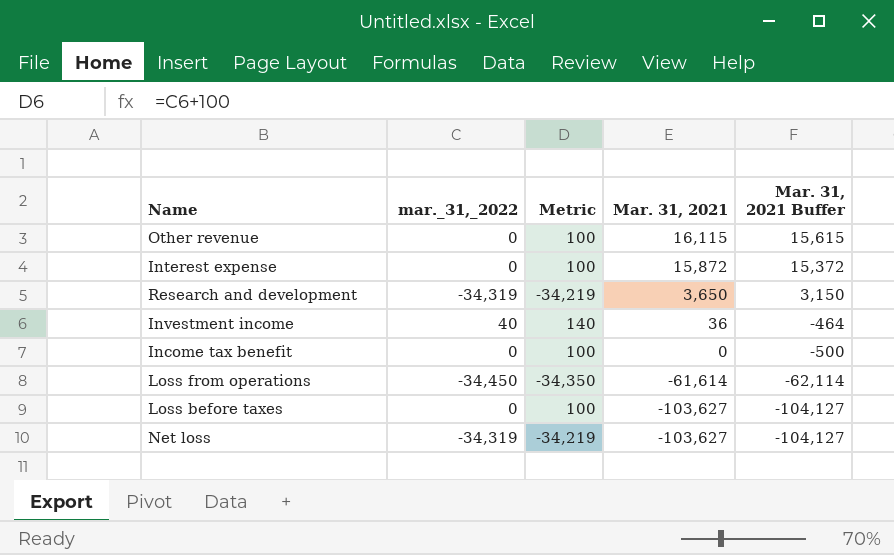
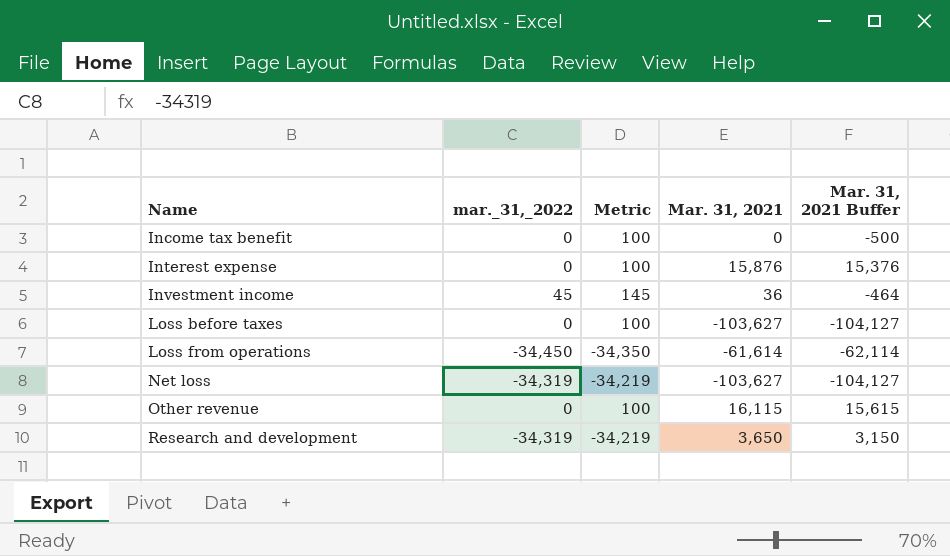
row order: Mar. 31, 2021 descending -> Name ascending
Interest expense | Mar. 31, 2021: 15,872 -> 15,876
Interest expense | Mar. 31, 2021 Buffer: 15,372 -> 15,376
Investment income | mar._31,_2022: 40 -> 45
Investment income | Metric: 140 -> 145

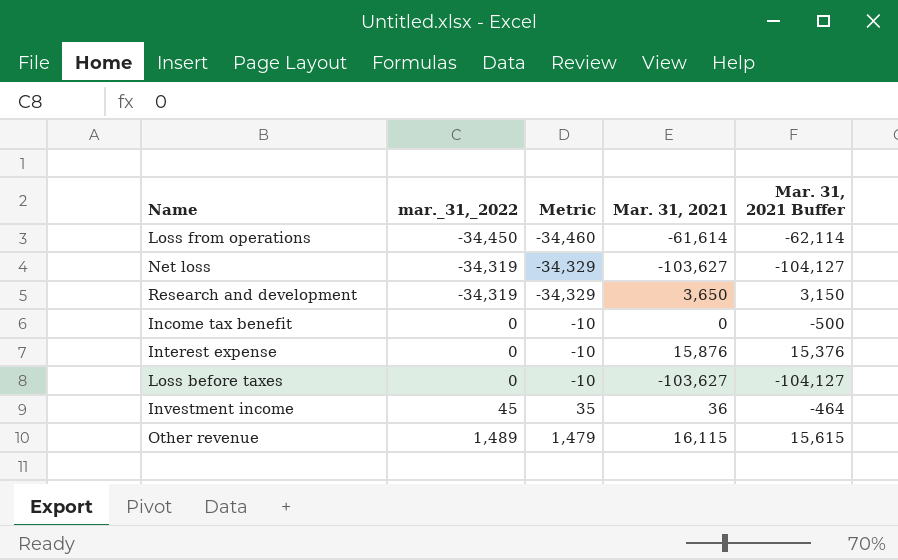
row order: Name ascending -> mar._31,_2022 ascending
column Metric | formula: [mar._31,_2022] + 100 -> [mar._31,_2022] - 10
Other revenue | mar._31,_2022: 0 -> 1,489

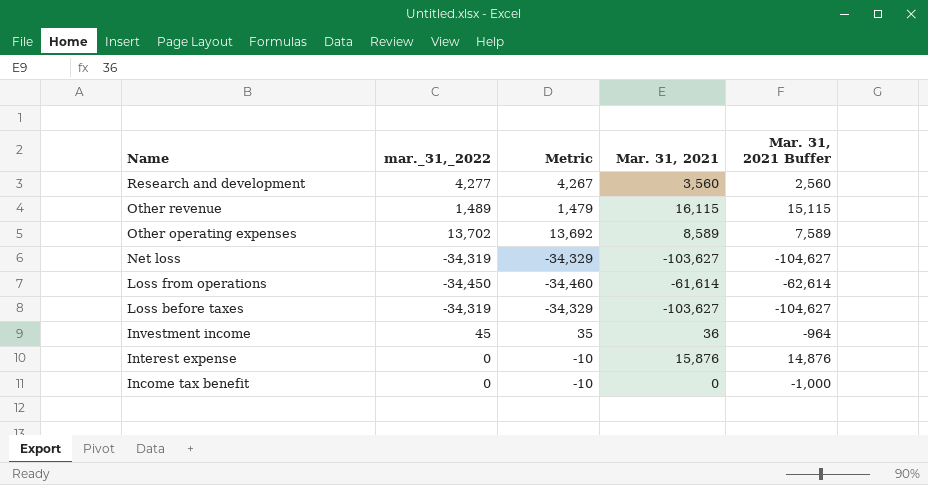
row order: mar._31,_2022 ascending -> Name descending
column Mar. 31, 2021 Buffer | formula: [Mar. 31, 2021] - 500 -> [Mar. 31, 2021] - 1000
Research and development | mar._31,_2022: -34,319 -> 4,277
Research and development | Metric: -34,329 -> 4,267
Research and development | Mar. 31, 2021: 3,650 -> 3,560
row Other operating expenses: none -> 13,702 | 13,692 | 8,589 | 7,589
Loss before taxes | mar._31,_2022: 0 -> -34,319
Loss before taxes | Metric: -10 -> -34,329

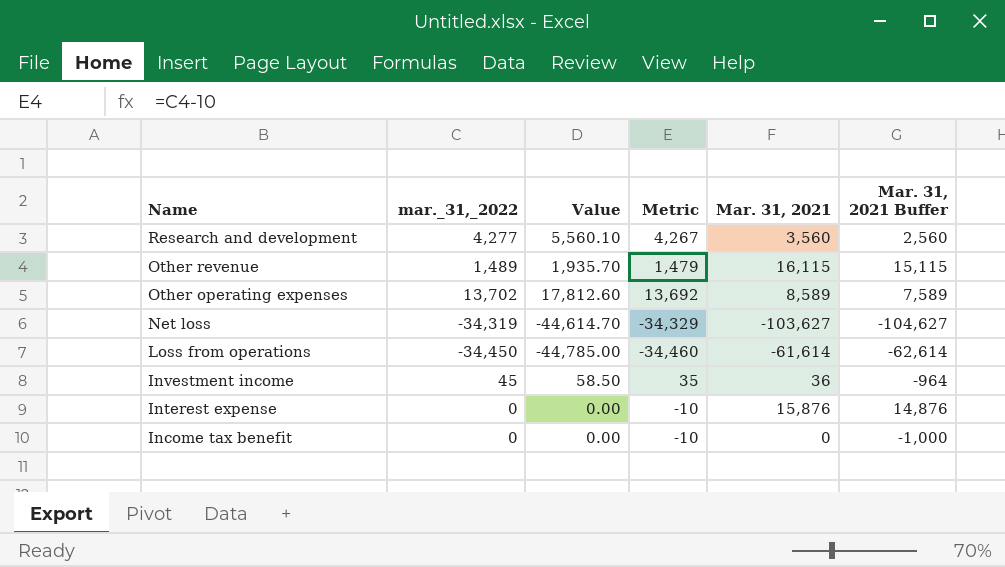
column Value | formula: none -> [mar._31,_2022] * 1.3
row Loss before taxes: -34,319 | -34,329 | -103,627 | -104,627 -> none

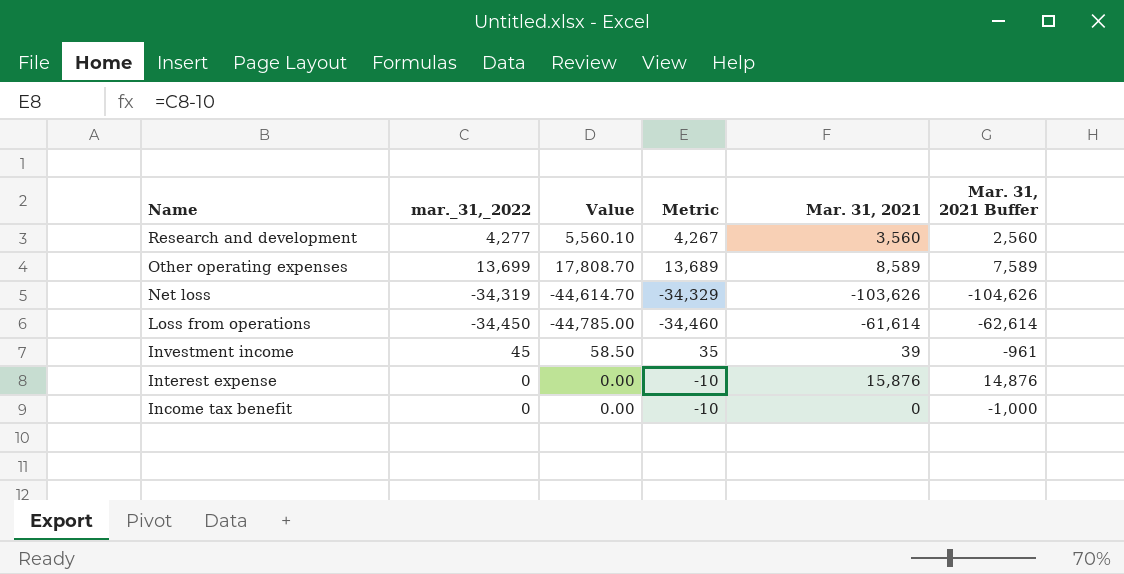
row Other revenue: 1,489 | 1,935.70 | 1,479 | 16,115 | 15,115 -> none
Other operating expenses | mar._31,_2022: 13,702 -> 13,699
Other operating expenses | Value: 17,812.60 -> 17,808.70
Other operating expenses | Metric: 13,692 -> 13,689
Net loss | Mar. 31, 2021: -103,627 -> -103,626
Net loss | Mar. 31, 2021 Buffer: -104,627 -> -104,626
Investment income | Mar. 31, 2021: 36 -> 39
Investment income | Mar. 31, 2021 Buffer: -964 -> -961

